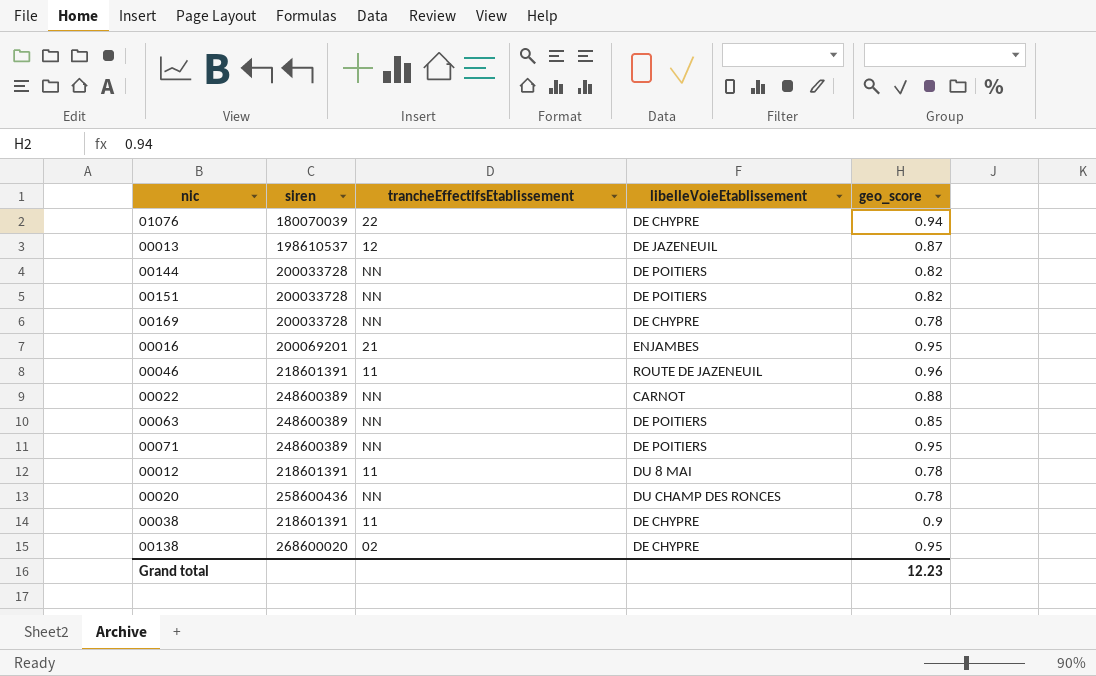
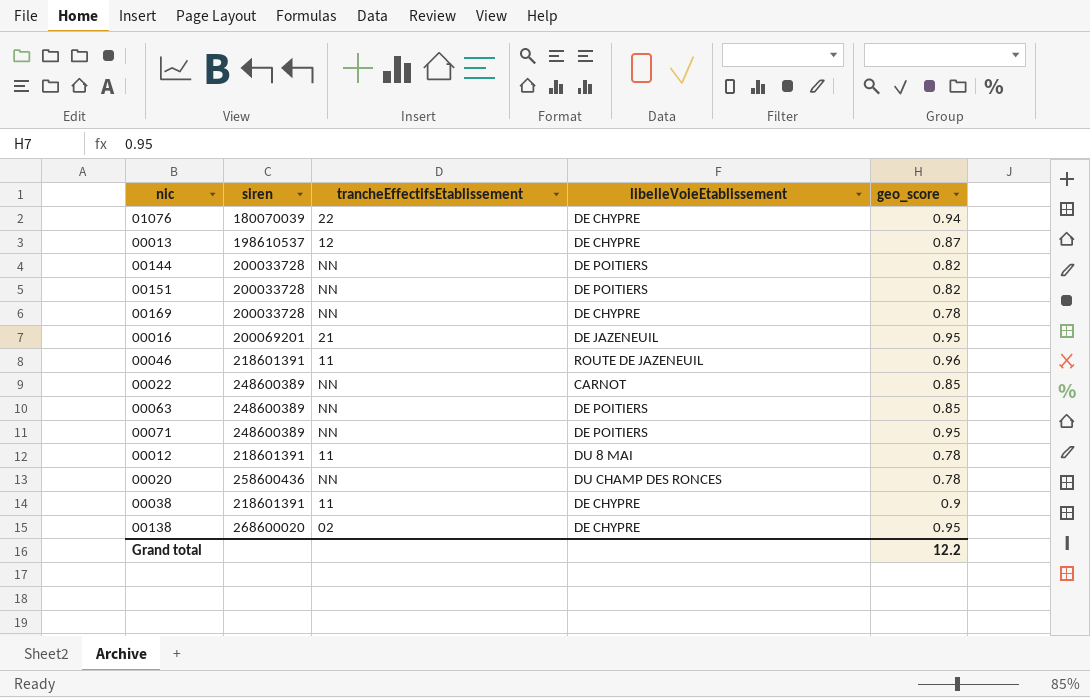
00013 | libelleVoieEtablissement: DE JAZENEUIL -> DE CHYPRE
00016 | libelleVoieEtablissement: ENJAMBES -> DE JAZENEUIL
00022 | geo_score: 0.88 -> 0.85
Grand total | geo_score: 12.23 -> 12.2

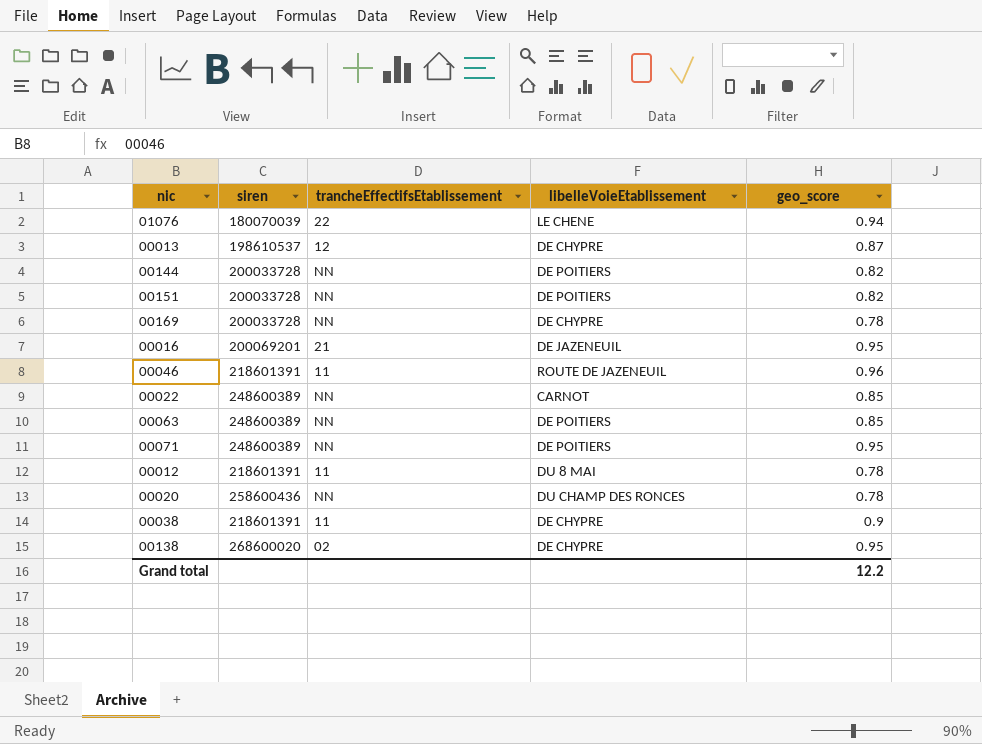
01076 | libelleVoieEtablissement: DE CHYPRE -> LE CHENE

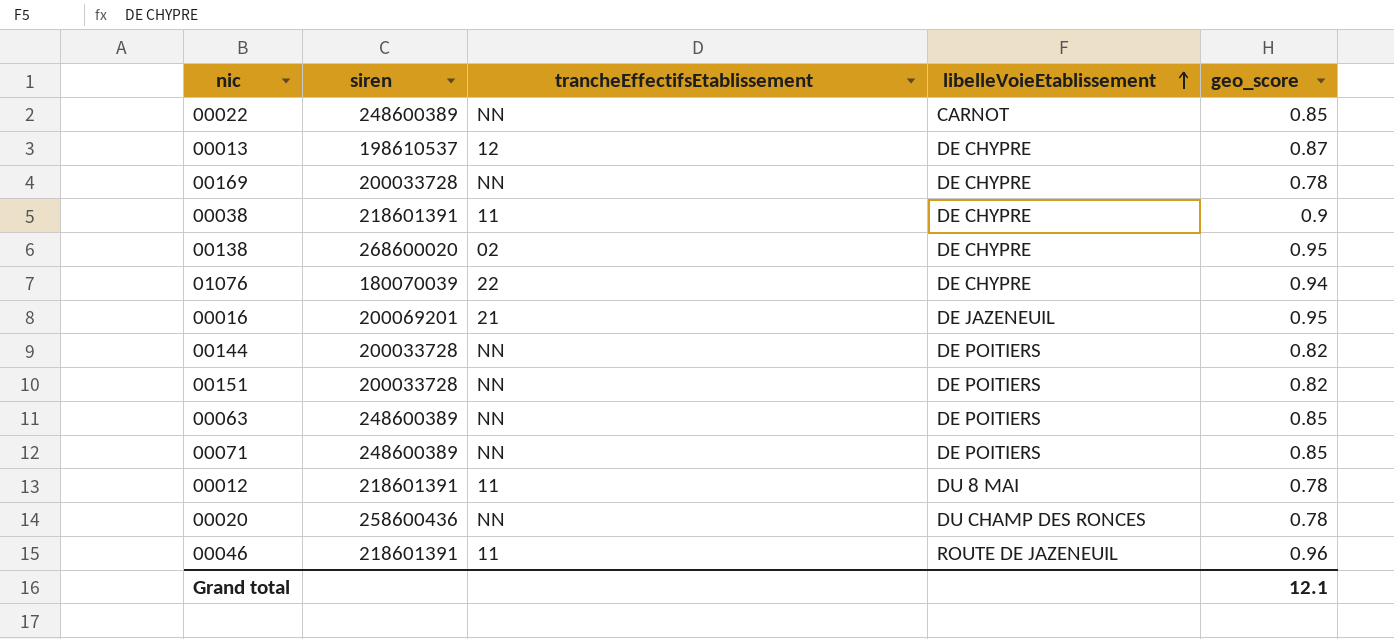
row order: none -> libelleVoieEtablissement ascending
01076 | libelleVoieEtablissement: LE CHENE -> DE CHYPRE
00071 | geo_score: 0.95 -> 0.85
Grand total | geo_score: 12.2 -> 12.1

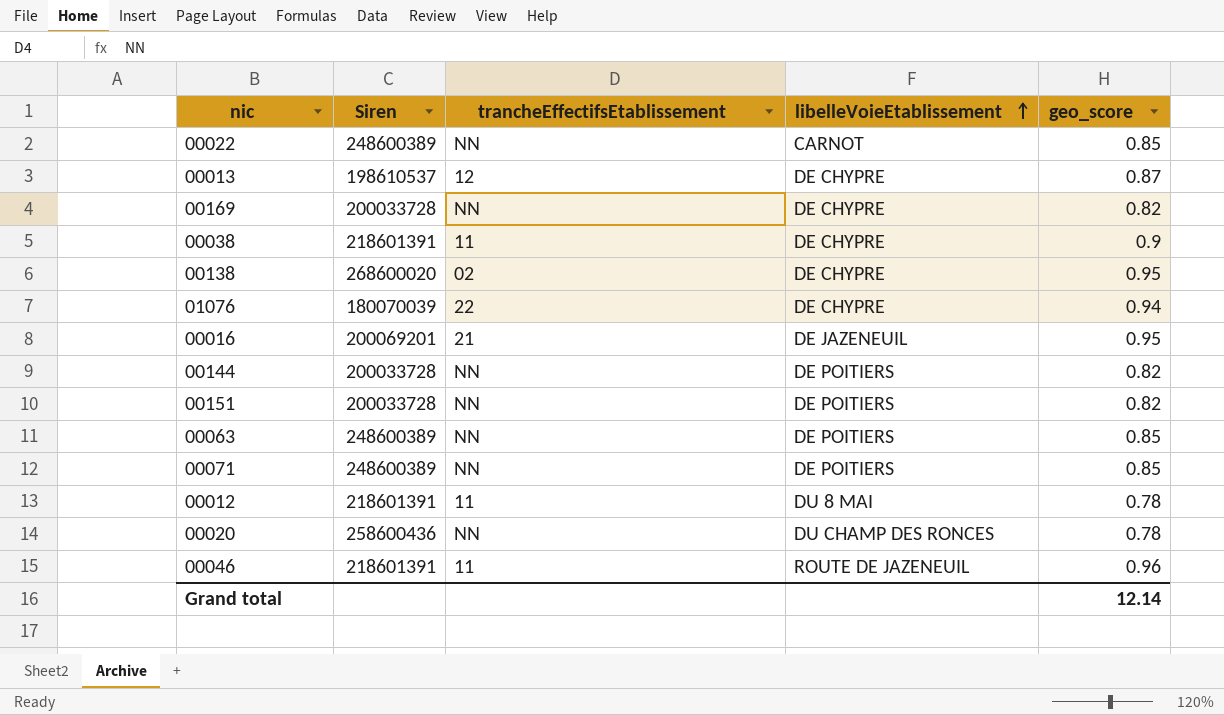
column name: siren -> Siren
00169 | geo_score: 0.78 -> 0.82
Grand total | geo_score: 12.1 -> 12.14

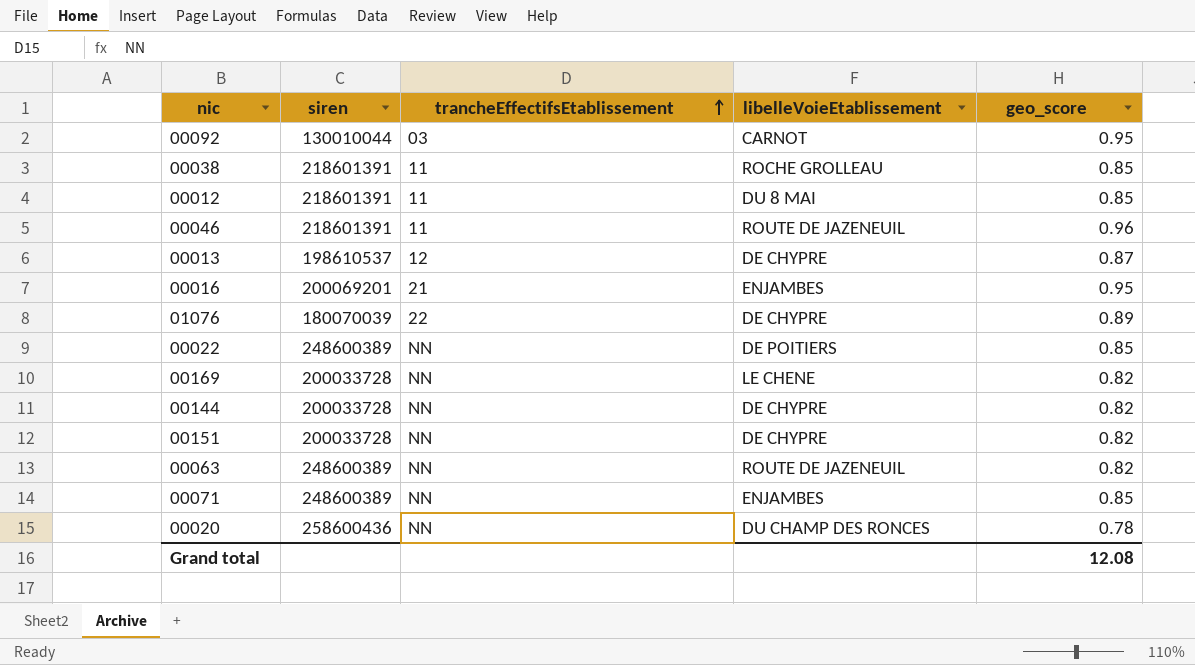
row order: libelleVoieEtablissement ascending -> trancheEffectifsEtablissement ascending
column name: Siren -> siren
row 00138: 268600020 | 02 | DE CHYPRE | 0.95 -> none
row 00092: none -> 130010044 | 03 | CARNOT | 0.95
00038 | libelleVoieEtablissement: DE CHYPRE -> ROCHE GROLLEAU
00038 | geo_score: 0.9 -> 0.85
00012 | geo_score: 0.78 -> 0.85
00016 | libelleVoieEtablissement: DE JAZENEUIL -> ENJAMBES
01076 | geo_score: 0.94 -> 0.89
00022 | libelleVoieEtablissement: CARNOT -> DE POITIERS
00169 | libelleVoieEtablissement: DE CHYPRE -> LE CHENE
00144 | libelleVoieEtablissement: DE POITIERS -> DE CHYPRE
00151 | libelleVoieEtablissement: DE POITIERS -> DE CHYPRE
00063 | libelleVoieEtablissement: DE POITIERS -> ROUTE DE JAZENEUIL
00063 | geo_score: 0.85 -> 0.82
00071 | libelleVoieEtablissement: DE POITIERS -> ENJAMBES
Grand total | geo_score: 12.14 -> 12.08

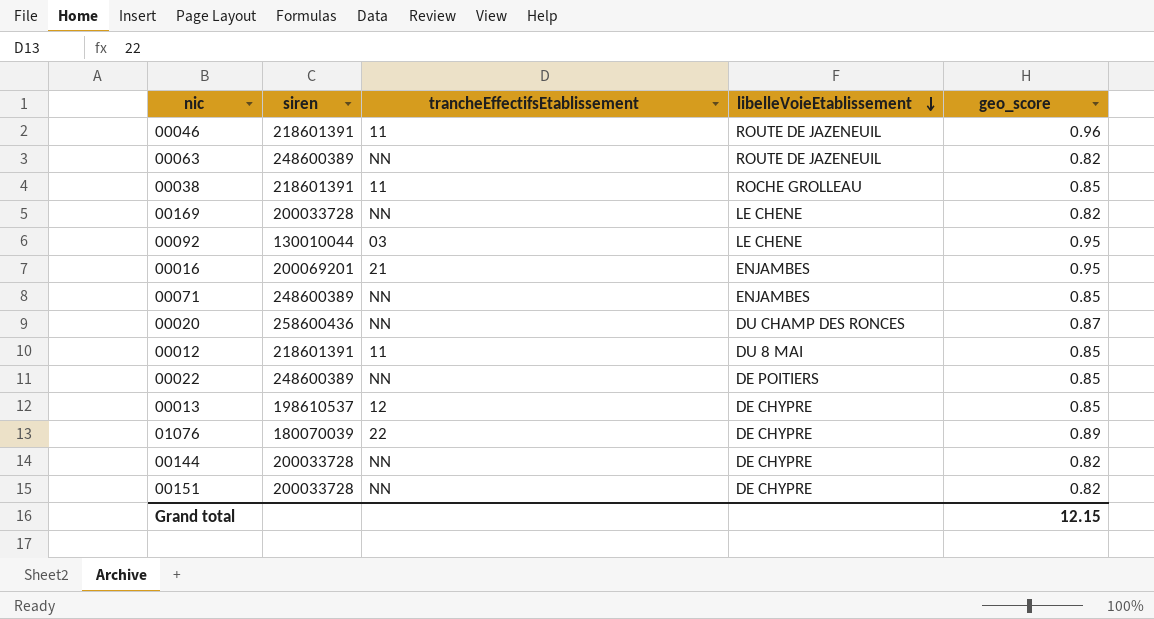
row order: trancheEffectifsEtablissement ascending -> libelleVoieEtablissement descending
00092 | libelleVoieEtablissement: CARNOT -> LE CHENE
00020 | geo_score: 0.78 -> 0.87
00013 | geo_score: 0.87 -> 0.85
Grand total | geo_score: 12.08 -> 12.15

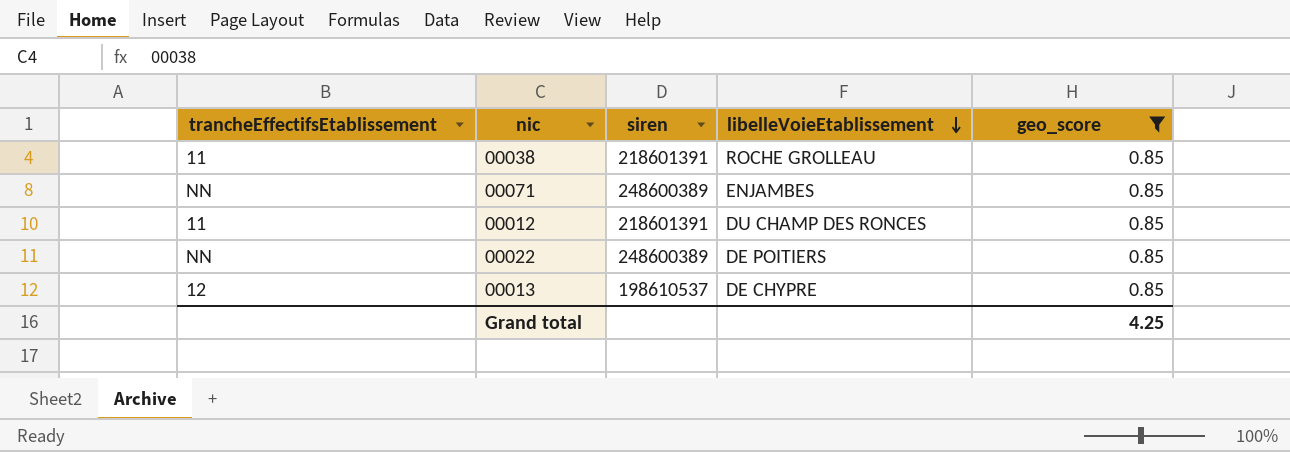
filter: none -> geo_score = 0.85
column trancheEffectifsEtablissement | position: 3 -> 1
00012 | libelleVoieEtablissement: DU 8 MAI -> DU CHAMP DES RONCES
Grand total | geo_score: 12.15 -> 4.25

